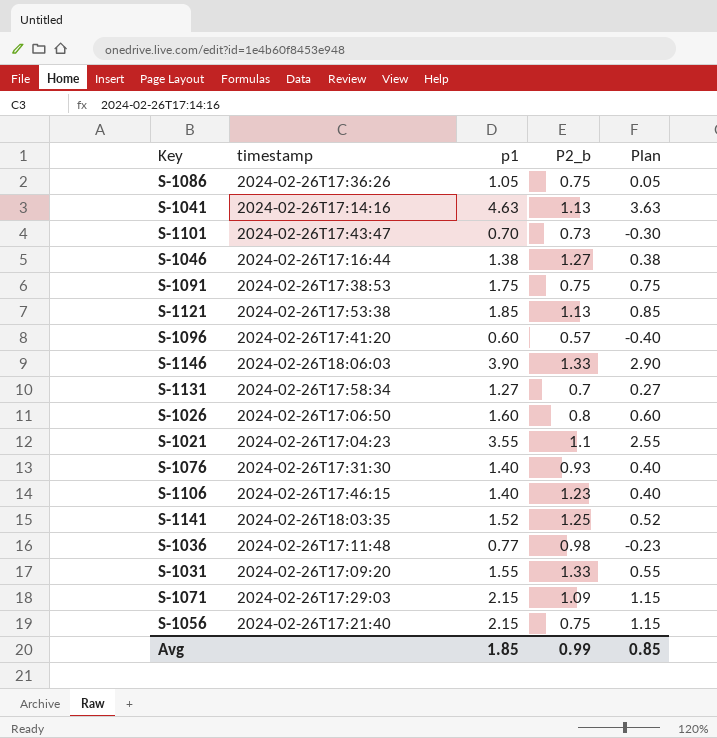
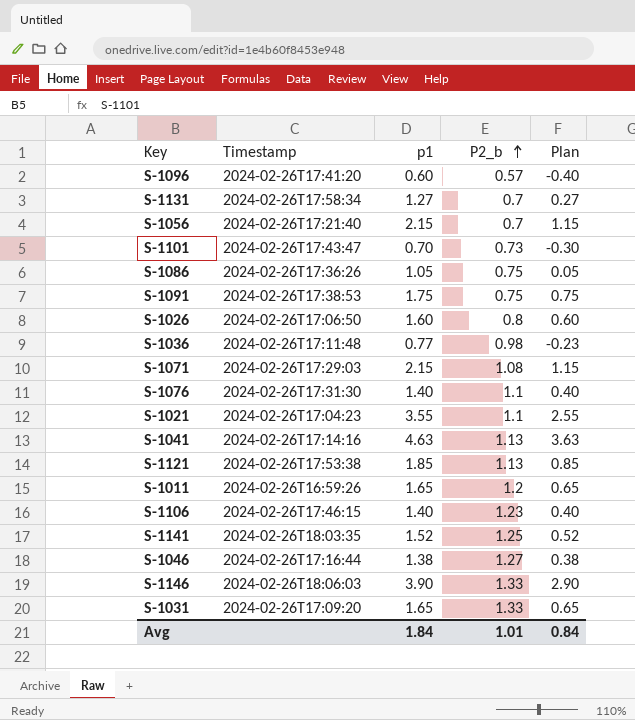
row order: none -> P2_b ascending
column name: timestamp -> Timestamp
S-1056 | P2_b: 0.75 -> 0.7
S-1071 | P2_b: 1.09 -> 1.08
S-1076 | P2_b: 0.93 -> 1.1
row S-1011: none -> 2024-02-26T16:59:26 | 1.65 | 1.2 | 0.65
S-1031 | p1: 1.55 -> 1.65
S-1031 | Plan: 0.55 -> 0.65
Avg | p1: 1.85 -> 1.84
Avg | P2_b: 0.99 -> 1.01
Avg | Plan: 0.85 -> 0.84

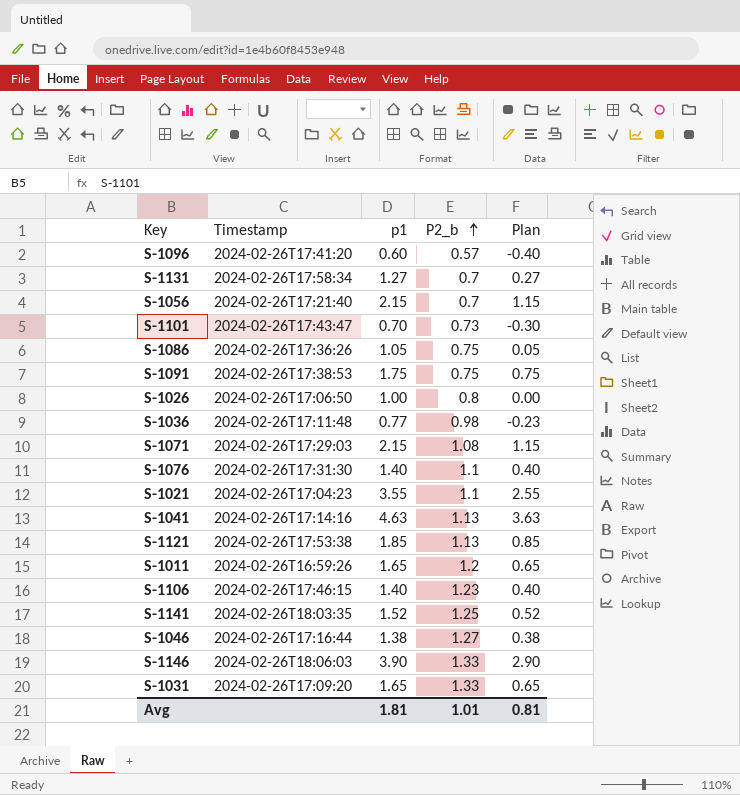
S-1026 | p1: 1.60 -> 1.00
S-1026 | Plan: 0.60 -> 0.00
Avg | p1: 1.84 -> 1.81
Avg | Plan: 0.84 -> 0.81

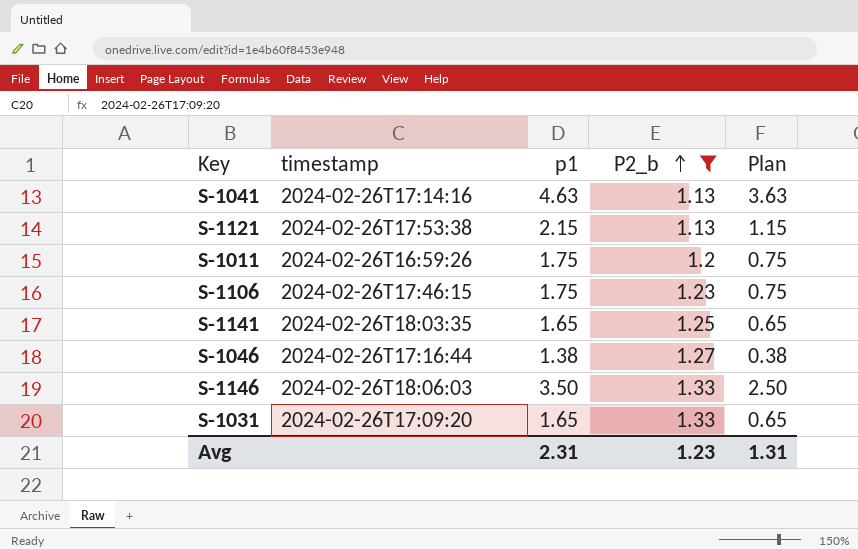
filter: none -> P2_b >= 1.13
column name: Timestamp -> timestamp
S-1121 | p1: 1.85 -> 2.15
S-1121 | Plan: 0.85 -> 1.15
S-1011 | p1: 1.65 -> 1.75
S-1011 | Plan: 0.65 -> 0.75
S-1106 | p1: 1.40 -> 1.75
S-1106 | Plan: 0.40 -> 0.75
S-1141 | p1: 1.52 -> 1.65
S-1141 | Plan: 0.52 -> 0.65
S-1146 | p1: 3.90 -> 3.50
S-1146 | Plan: 2.90 -> 2.50
Avg | p1: 1.81 -> 2.31
Avg | P2_b: 1.01 -> 1.23
Avg | Plan: 0.81 -> 1.31

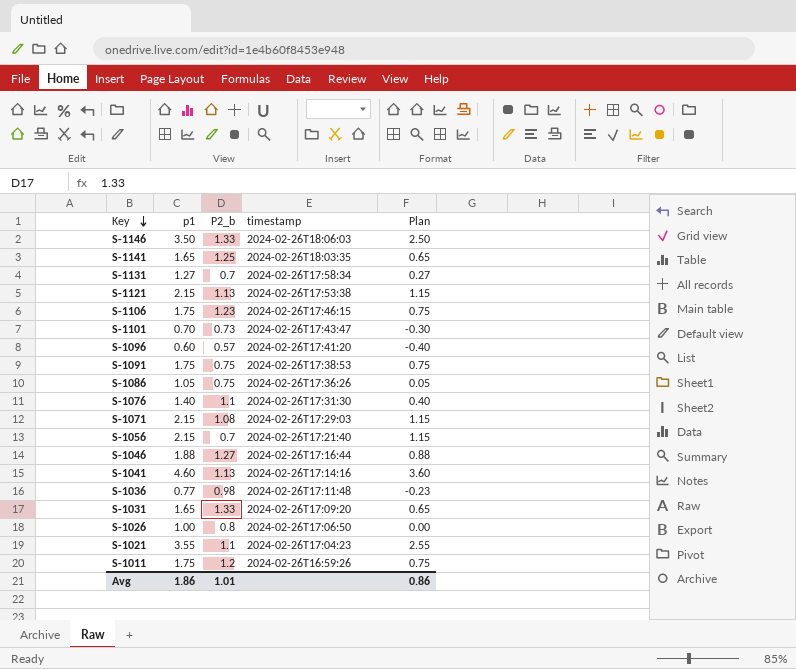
filter: P2_b >= 1.13 -> none
row order: P2_b ascending -> Key descending
column timestamp | position: 2 -> 4
S-1046 | p1: 1.38 -> 1.88
S-1046 | Plan: 0.38 -> 0.88
S-1041 | p1: 4.63 -> 4.60
S-1041 | Plan: 3.63 -> 3.60
Avg | p1: 2.31 -> 1.86
Avg | P2_b: 1.23 -> 1.01
Avg | Plan: 1.31 -> 0.86

